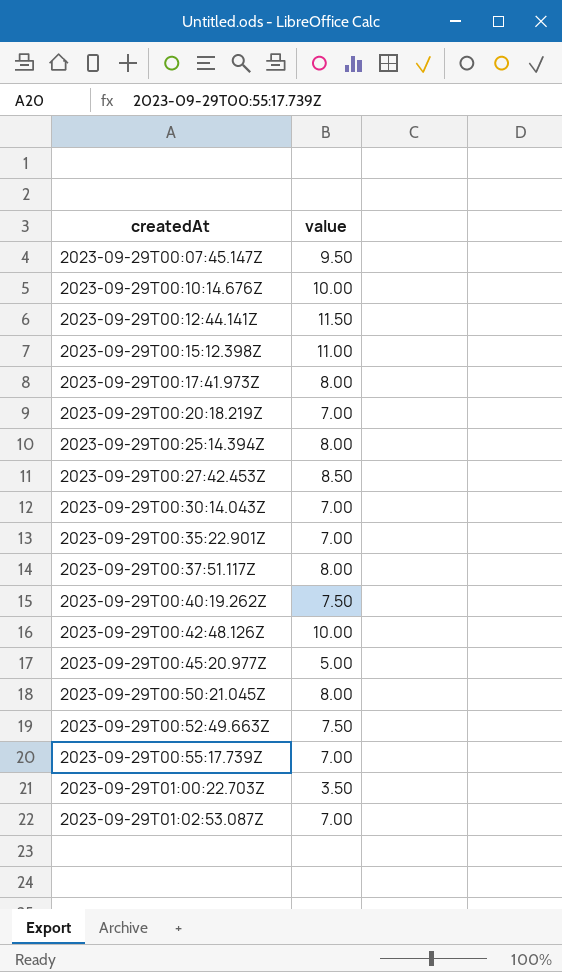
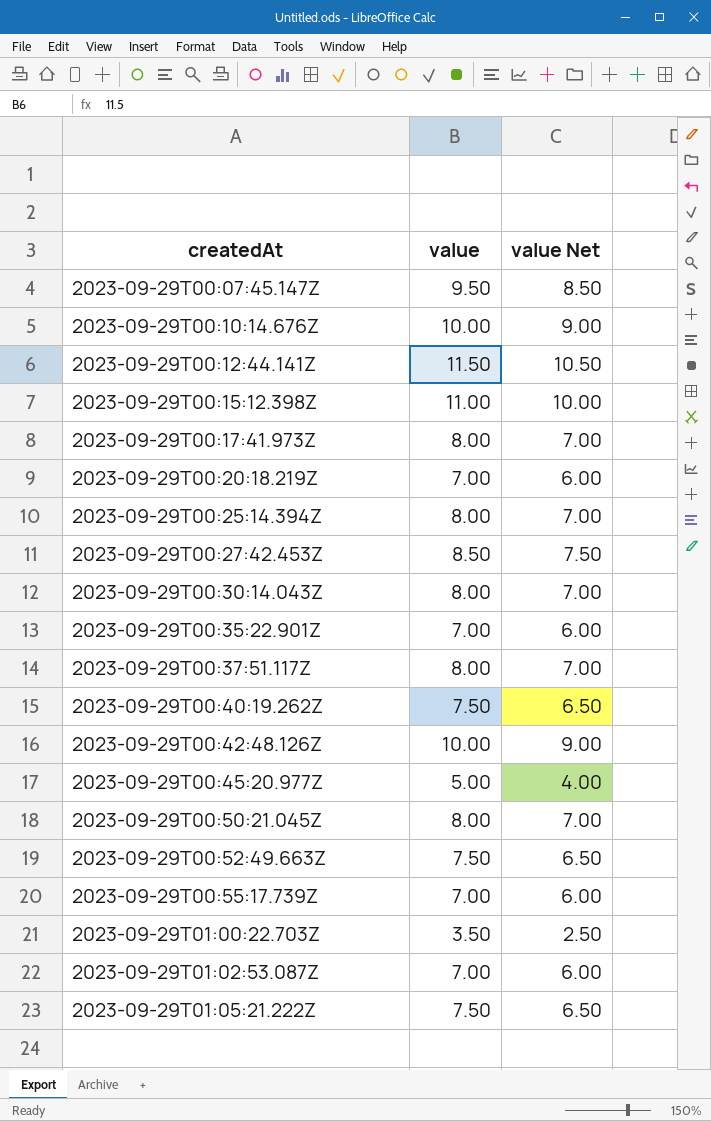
column value Net | formula: none -> [value] - 1
2023-09-29T00:30:14.043Z | value: 7.00 -> 8.00
row 2023-09-29T01:05:21.222Z: none -> 7.50 | 6.50

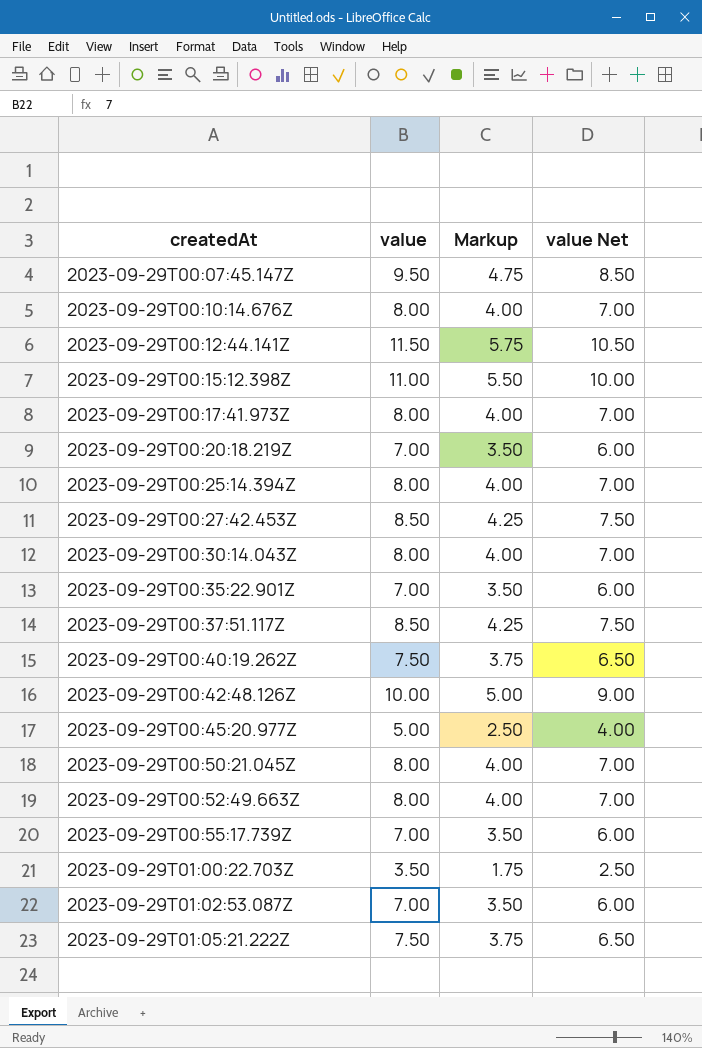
column Markup | formula: none -> [value] * 0.5
2023-09-29T00:10:14.676Z | value: 10.00 -> 8.00
2023-09-29T00:10:14.676Z | value Net: 9.00 -> 7.00
2023-09-29T00:37:51.117Z | value: 8.00 -> 8.50
2023-09-29T00:37:51.117Z | value Net: 7.00 -> 7.50
2023-09-29T00:52:49.663Z | value: 7.50 -> 8.00
2023-09-29T00:52:49.663Z | value Net: 6.50 -> 7.00

